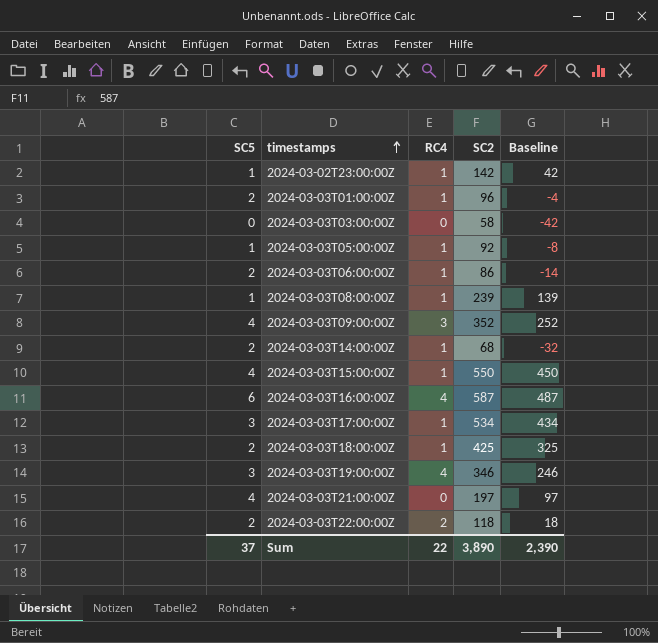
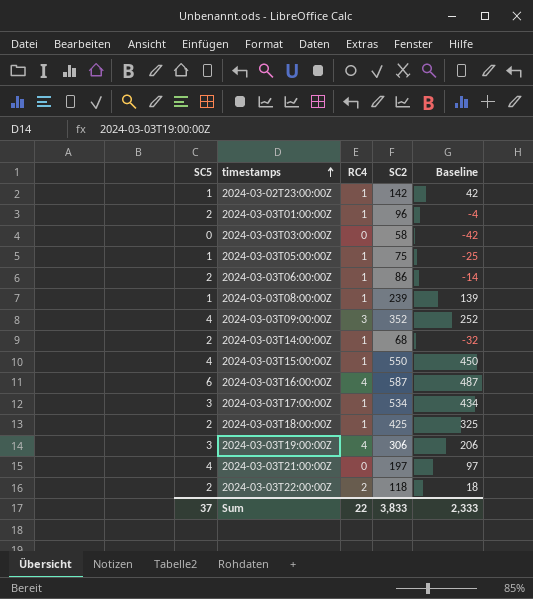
2024-03-03T05:00:00Z | SC2: 92 -> 75
2024-03-03T05:00:00Z | Baseline: -8 -> -25
2024-03-03T19:00:00Z | SC2: 346 -> 306
2024-03-03T19:00:00Z | Baseline: 246 -> 206
Sum | SC2: 3,890 -> 3,833
Sum | Baseline: 2,390 -> 2,333

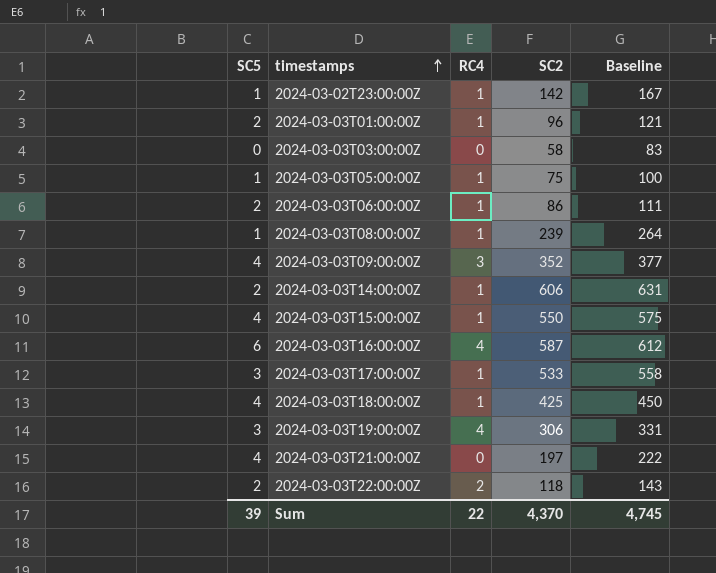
column Baseline | formula: [SC2] - 100 -> [SC2] + 25
2024-03-03T14:00:00Z | SC2: 68 -> 606
2024-03-03T17:00:00Z | SC2: 534 -> 533
2024-03-03T18:00:00Z | SC5: 2 -> 4
Sum | SC5: 37 -> 39
Sum | SC2: 3,833 -> 4,370
Sum | Baseline: 2,333 -> 4,745

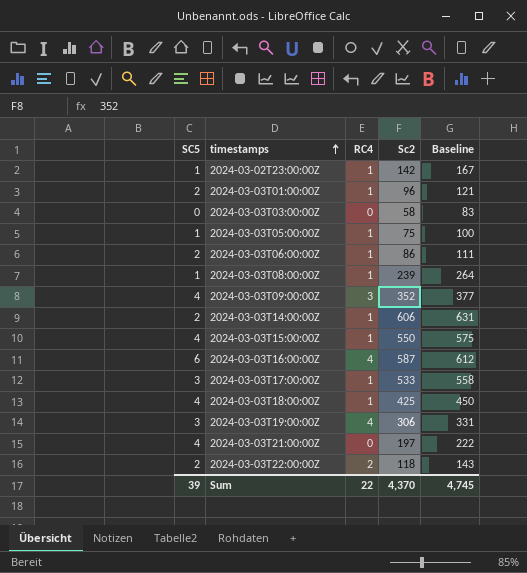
column name: SC2 -> Sc2

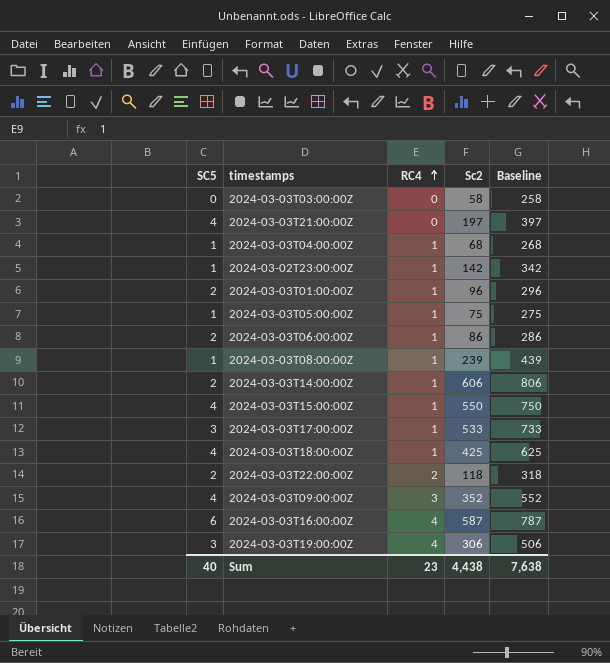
row order: timestamps ascending -> RC4 ascending
column Baseline | formula: [Sc2] + 25 -> [Sc2] + 200
row 2024-03-03T04:00:00Z: none -> 1 | 1 | 68 | 268
Sum | SC5: 39 -> 40
Sum | RC4: 22 -> 23
Sum | Sc2: 4,370 -> 4,438
Sum | Baseline: 4,745 -> 7,638

